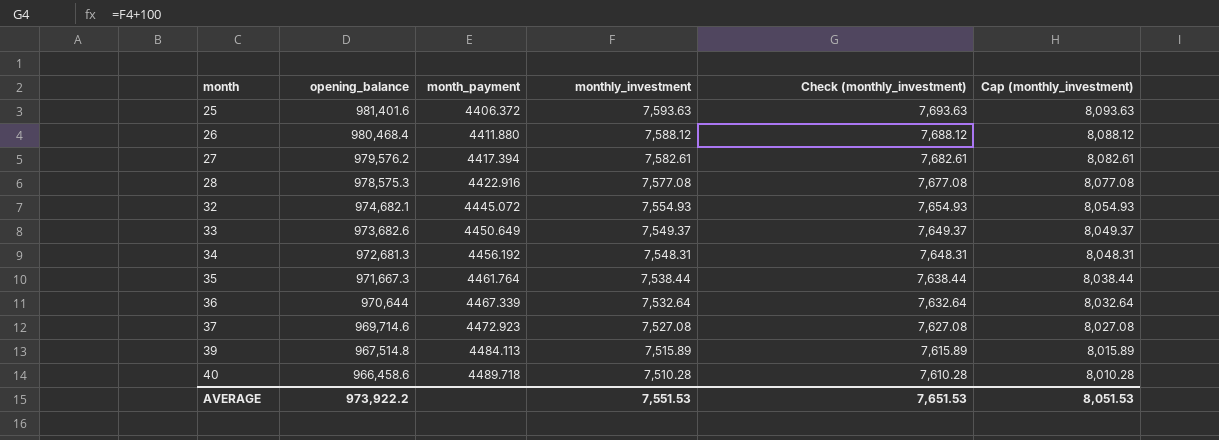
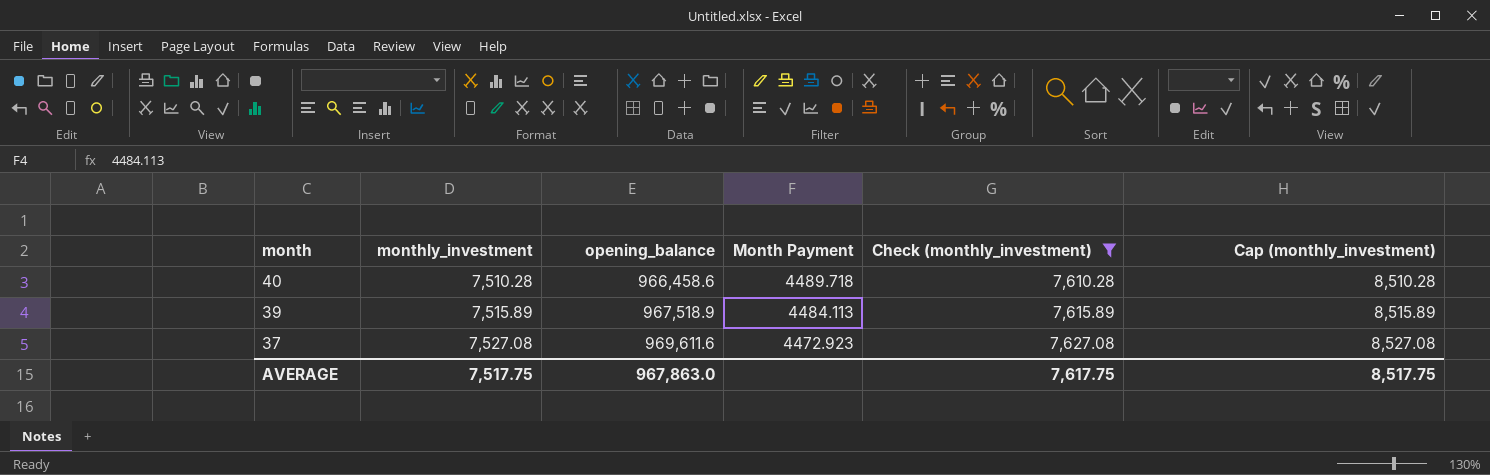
filter: none -> Check (monthly_investment) <= 7,627.08
row order: month ascending -> month descending
column monthly_investment | position: 4 -> 2
column name: month_payment -> Month Payment
column Cap (monthly_investment) | formula: [monthly_investment] + 500 -> [monthly_investment] + 1000
39 | opening_balance: 967,514.8 -> 967,518.9
37 | opening_balance: 969,714.6 -> 969,611.6
AVERAGE | monthly_investment: 7,551.53 -> 7,517.75
AVERAGE | opening_balance: 973,922.2 -> 967,863.0
AVERAGE | Check (monthly_investment): 7,651.53 -> 7,617.75
AVERAGE | Cap (monthly_investment): 8,051.53 -> 8,517.75

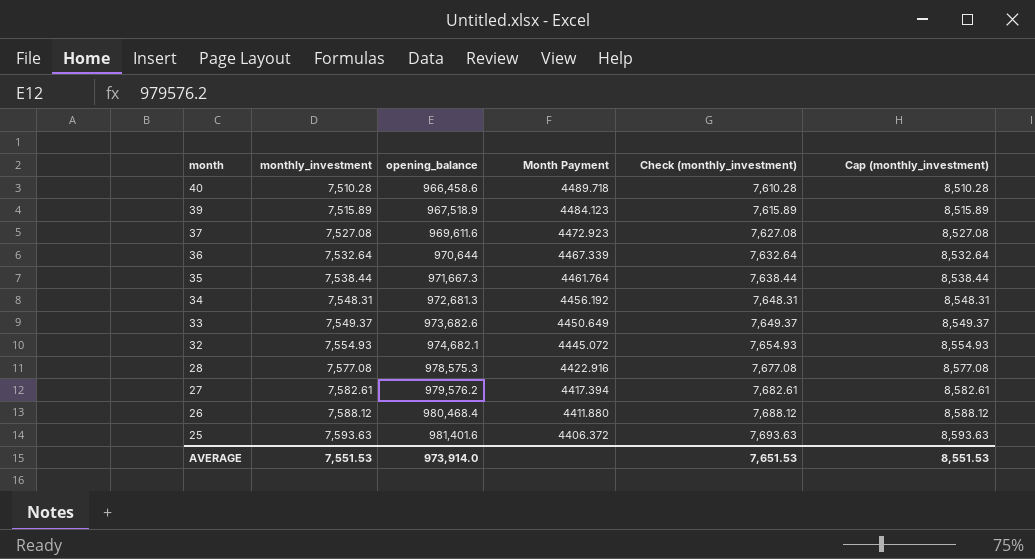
filter: Check (monthly_investment) <= 7,627.08 -> none
39 | Month Payment: 4484.113 -> 4484.123
AVERAGE | monthly_investment: 7,517.75 -> 7,551.53
AVERAGE | opening_balance: 967,863.0 -> 973,914.0
AVERAGE | Check (monthly_investment): 7,617.75 -> 7,651.53
AVERAGE | Cap (monthly_investment): 8,517.75 -> 8,551.53

